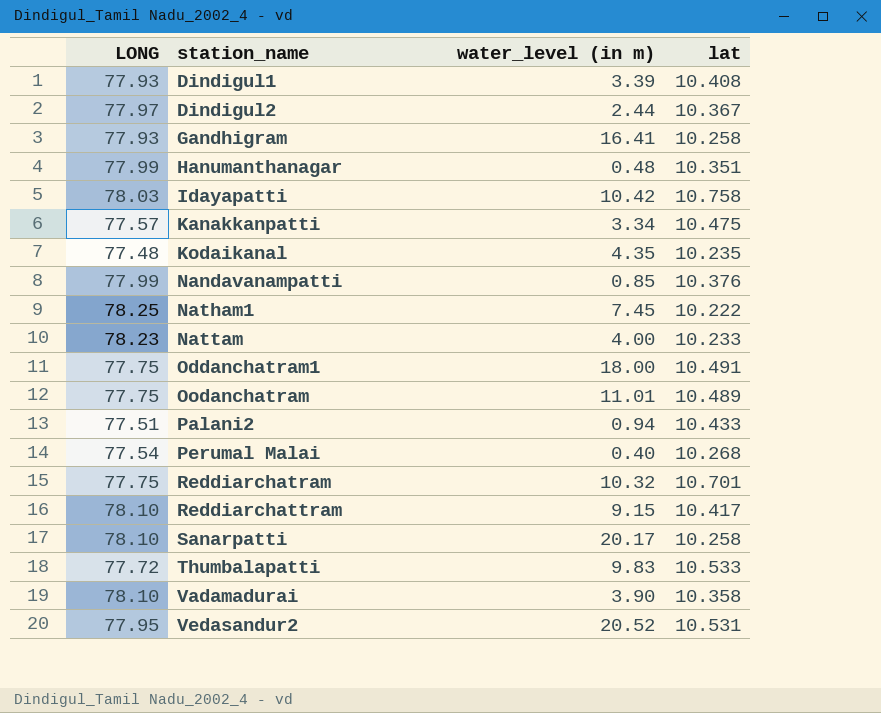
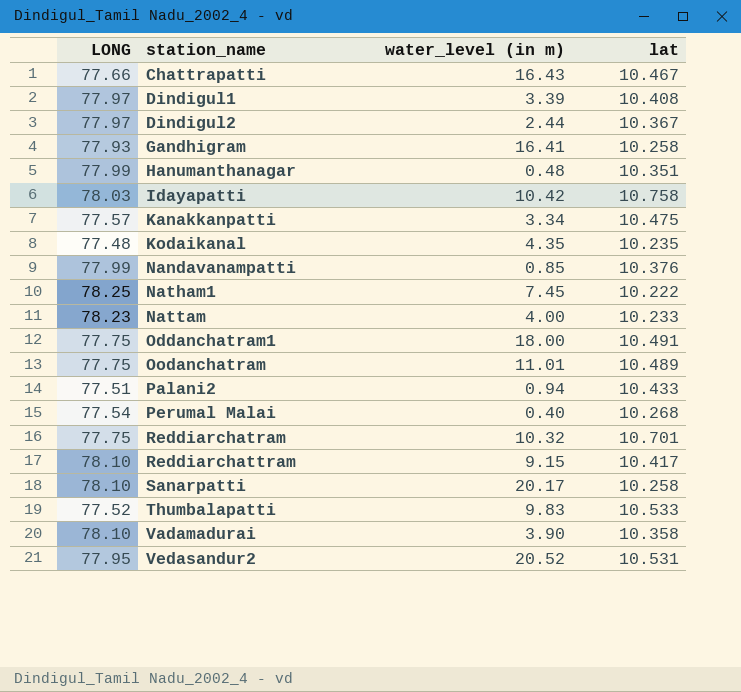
row Chattrapatti: none -> 77.66 | 16.43 | 10.467
Dindigul1 | LONG: 77.93 -> 77.97
Thumbalapatti | LONG: 77.72 -> 77.52

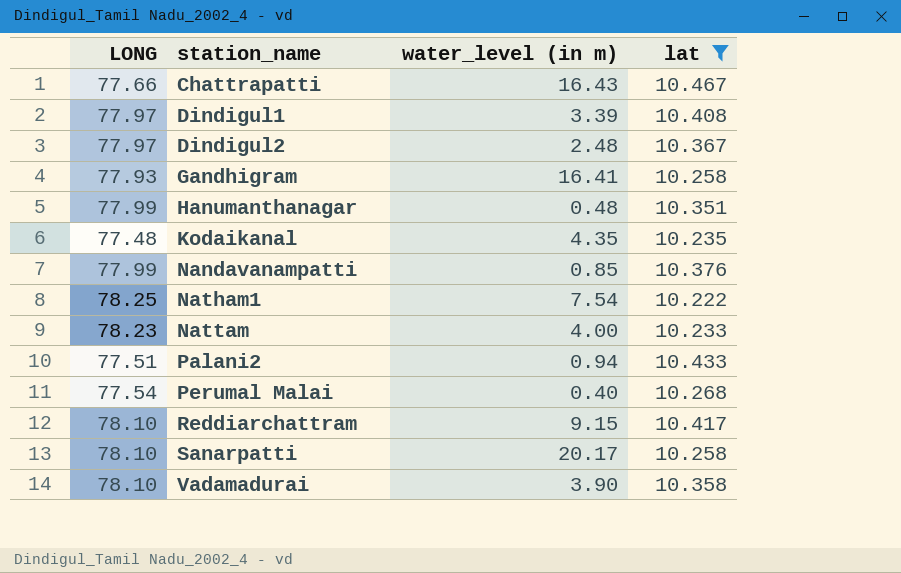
filter: none -> lat <= 10.467
Dindigul2 | water_level (in m): 2.44 -> 2.48
Natham1 | water_level (in m): 7.45 -> 7.54

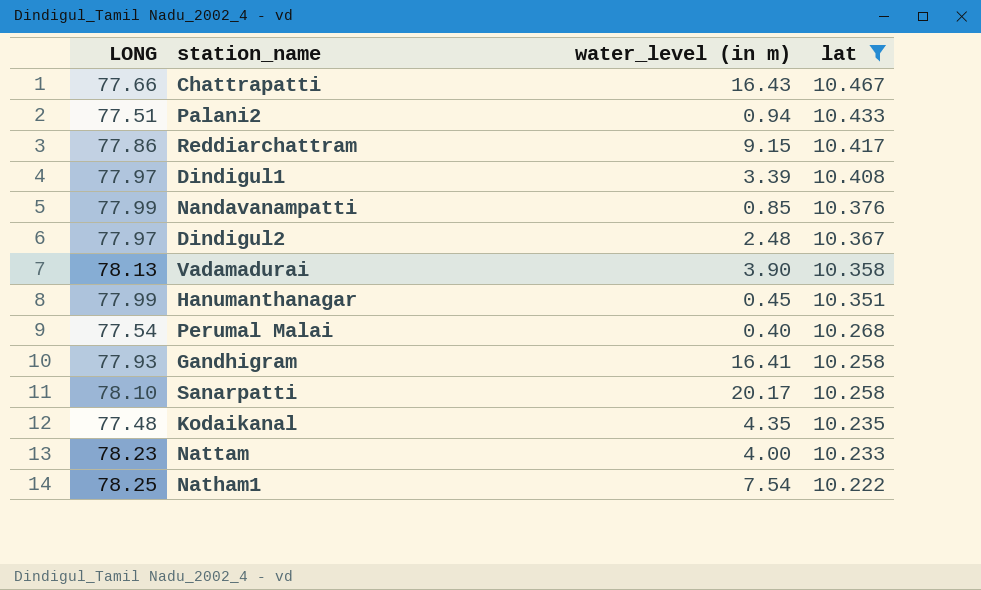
row order: station_name ascending -> lat descending
Reddiarchattram | LONG: 78.10 -> 77.86
Vadamadurai | LONG: 78.10 -> 78.13
Hanumanthanagar | water_level (in m): 0.48 -> 0.45

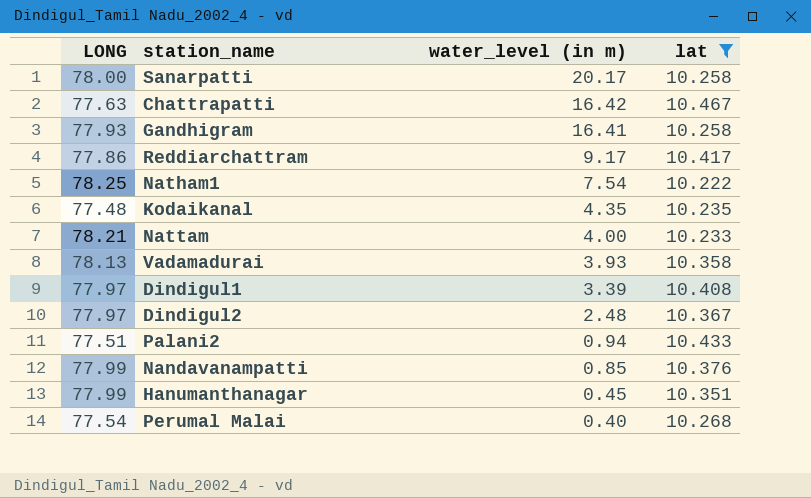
row order: lat descending -> water_level (in m) descending
Sanarpatti | LONG: 78.10 -> 78.00
Chattrapatti | LONG: 77.66 -> 77.63
Chattrapatti | water_level (in m): 16.43 -> 16.42
Reddiarchattram | water_level (in m): 9.15 -> 9.17
Nattam | LONG: 78.23 -> 78.21
Vadamadurai | water_level (in m): 3.90 -> 3.93

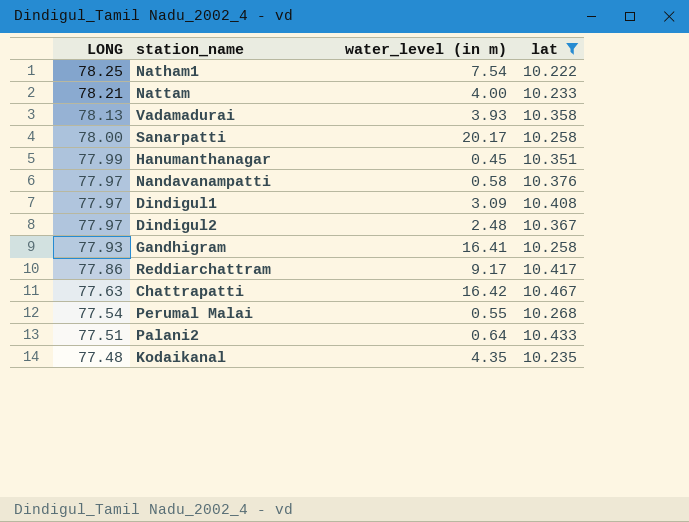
row order: water_level (in m) descending -> LONG descending
Nandavanampatti | LONG: 77.99 -> 77.97
Nandavanampatti | water_level (in m): 0.85 -> 0.58
Dindigul1 | water_level (in m): 3.39 -> 3.09
Perumal Malai | water_level (in m): 0.40 -> 0.55
Palani2 | water_level (in m): 0.94 -> 0.64

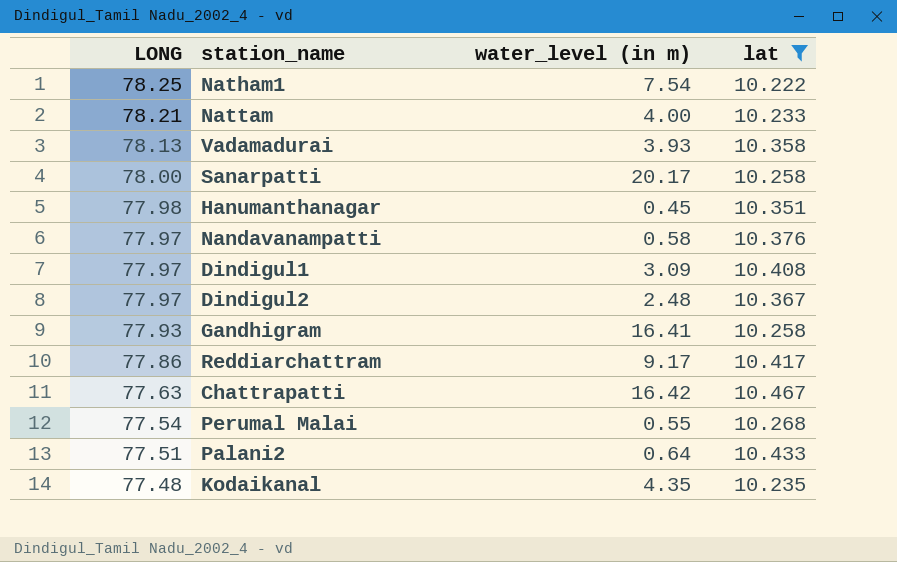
Hanumanthanagar | LONG: 77.99 -> 77.98

